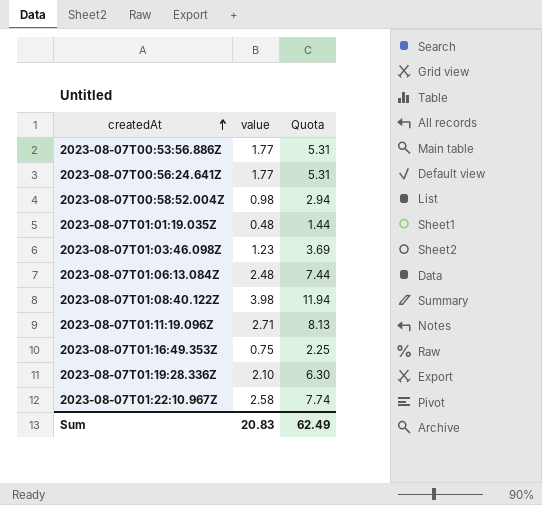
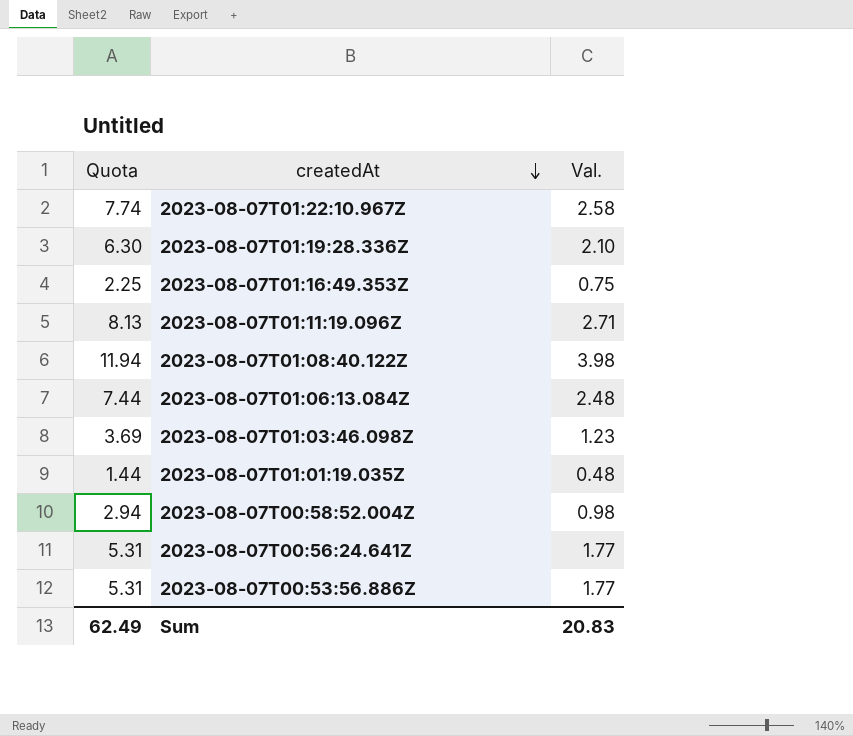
row order: createdAt ascending -> createdAt descending
column Quota | position: 3 -> 1
column name: value -> Val.

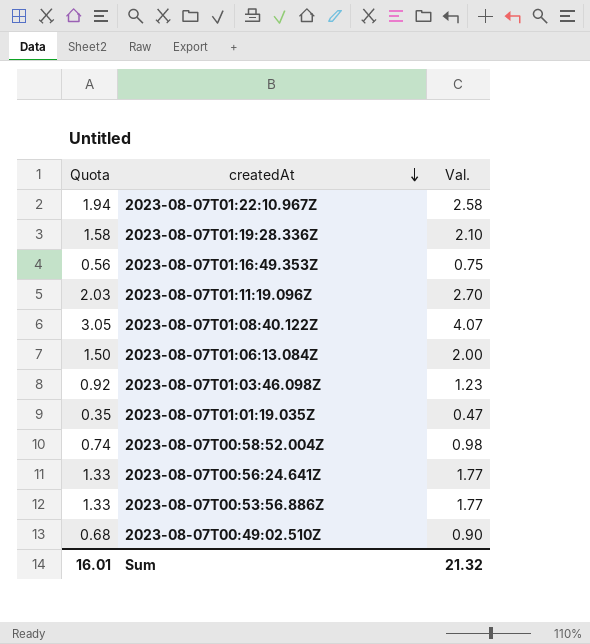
column Quota | formula: [Val.] * 3 -> [Val.] * 0.75
2023-08-07T01:11:19.096Z | Val.: 2.71 -> 2.70
2023-08-07T01:08:40.122Z | Val.: 3.98 -> 4.07
2023-08-07T01:06:13.084Z | Val.: 2.48 -> 2.00
2023-08-07T01:01:19.035Z | Val.: 0.48 -> 0.47
row 2023-08-07T00:49:02.510Z: none -> 0.68 | 0.90
Sum | Quota: 62.49 -> 16.01
Sum | Val.: 20.83 -> 21.32

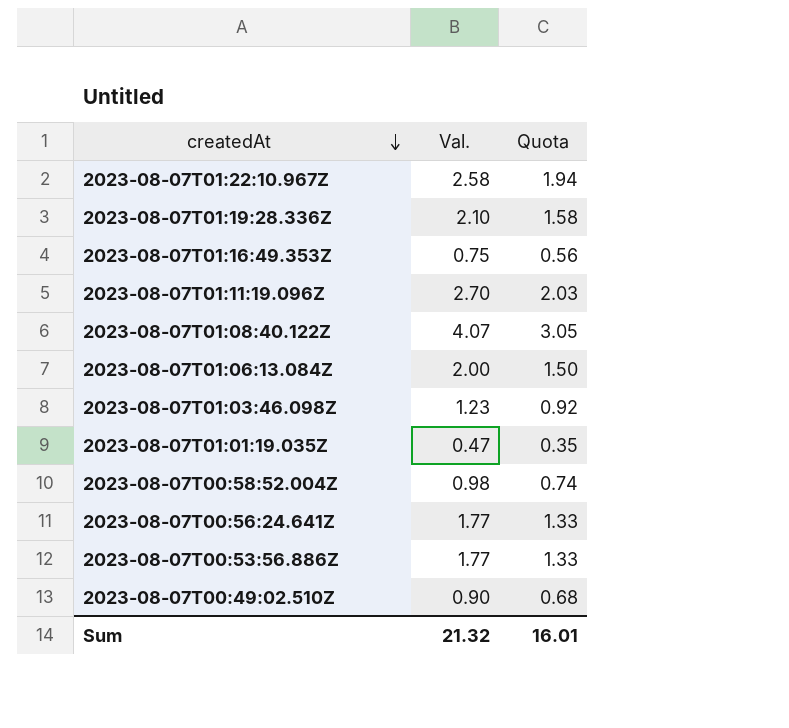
column Quota | position: 1 -> 3

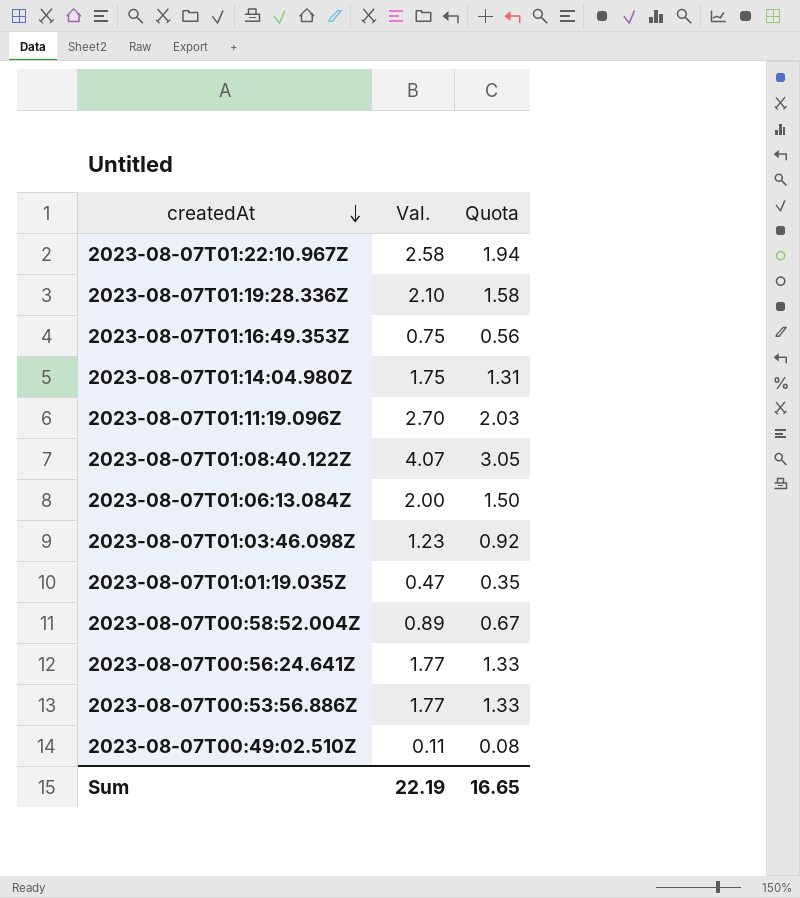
row 2023-08-07T01:14:04.980Z: none -> 1.75 | 1.31
2023-08-07T00:58:52.004Z | Val.: 0.98 -> 0.89
2023-08-07T00:58:52.004Z | Quota: 0.74 -> 0.67
2023-08-07T00:49:02.510Z | Val.: 0.90 -> 0.11
2023-08-07T00:49:02.510Z | Quota: 0.68 -> 0.08
Sum | Val.: 21.32 -> 22.19
Sum | Quota: 16.01 -> 16.65

